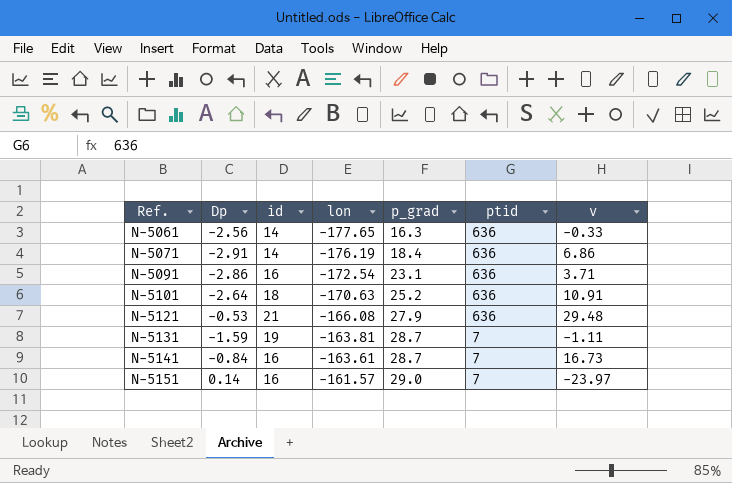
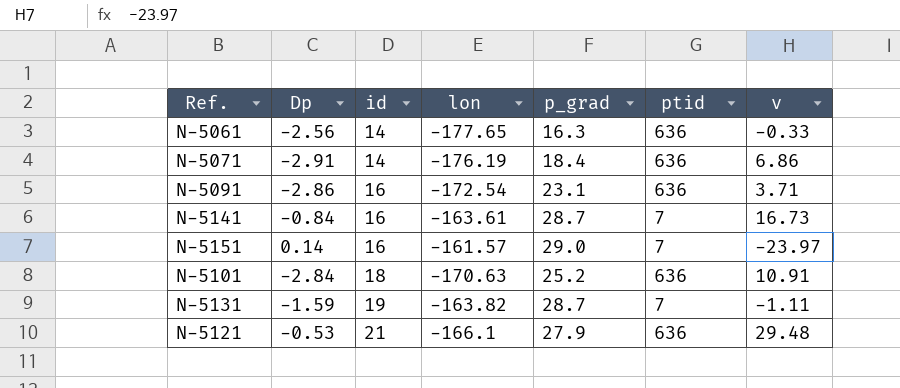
row order: Ref. ascending -> id ascending
N-5101 | Dp: -2.64 -> -2.84
N-5131 | lon: -163.81 -> -163.82
N-5121 | lon: -166.08 -> -166.1

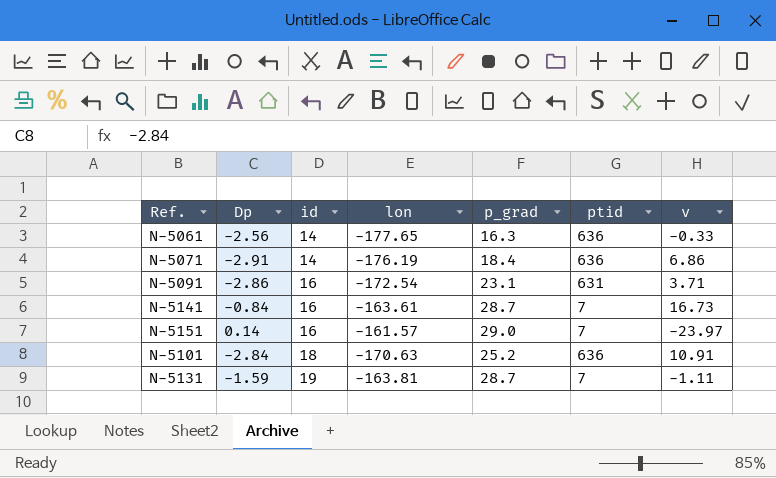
row N-5121: -0.53 | 21 | -166.1 | 27.9 | 636 | 29.48 -> none
N-5091 | ptid: 636 -> 631
N-5131 | lon: -163.82 -> -163.81

